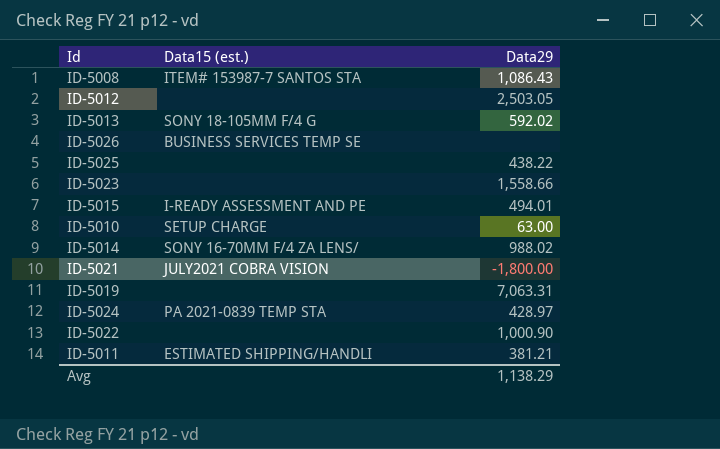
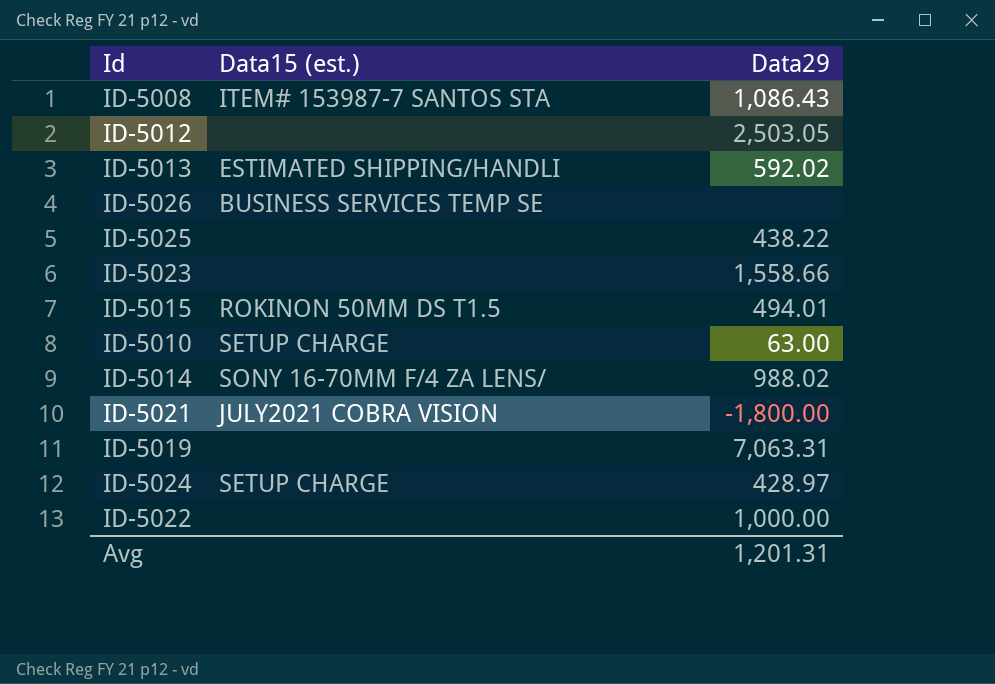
row ID-5011: ESTIMATED SHIPPING/HANDLI | 381.21 -> none
ID-5013 | Data15 (est.): SONY 18-105MM F/4 G -> ESTIMATED SHIPPING/HANDLI
ID-5015 | Data15 (est.): I-READY ASSESSMENT AND PE -> ROKINON 50MM DS T1.5
ID-5024 | Data15 (est.): PA 2021-0839 TEMP STA -> SETUP CHARGE
ID-5022 | Data29: 1,000.90 -> 1,000.00
Avg | Data29: 1,138.29 -> 1,201.31

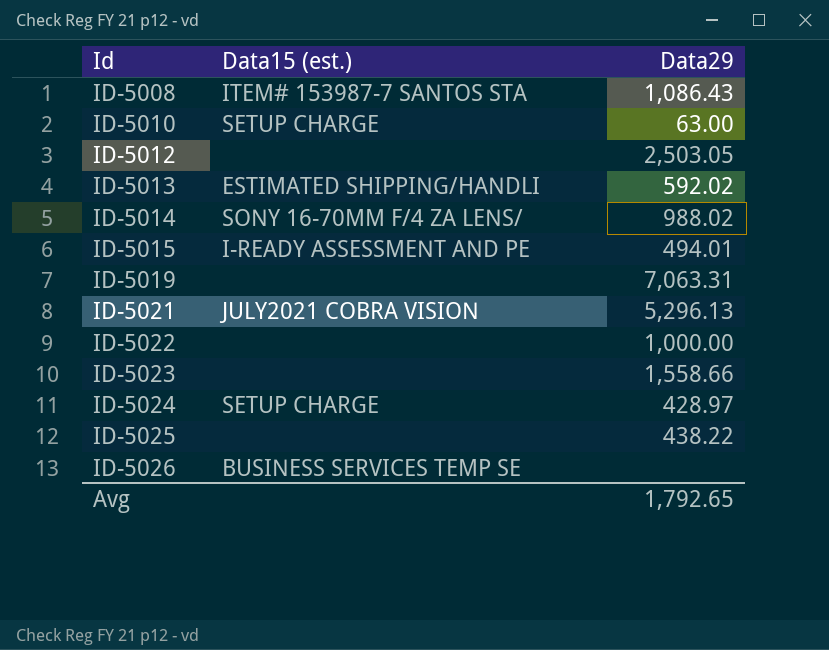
row order: none -> Id ascending
ID-5015 | Data15 (est.): ROKINON 50MM DS T1.5 -> I-READY ASSESSMENT AND PE
ID-5021 | Data29: -1,800.00 -> 5,296.13
Avg | Data29: 1,201.31 -> 1,792.65

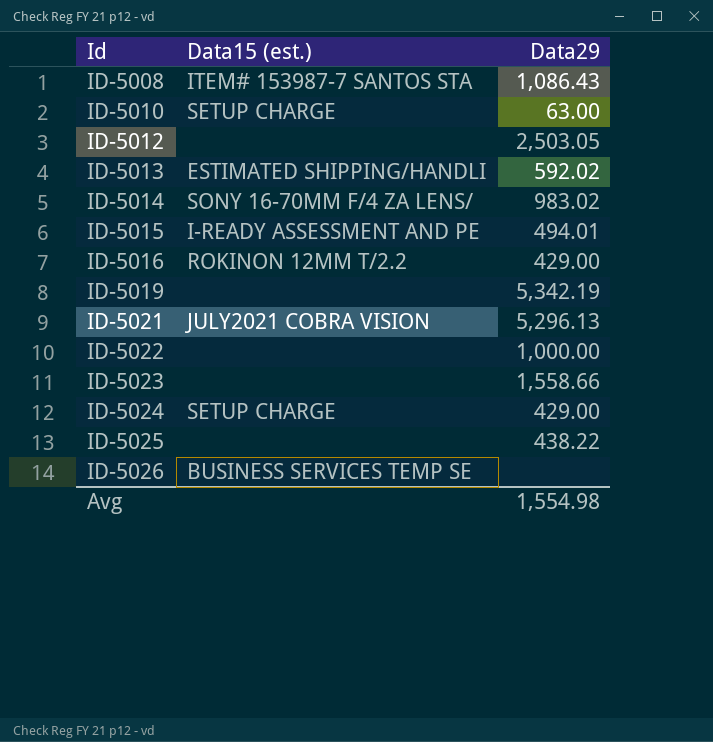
ID-5014 | Data29: 988.02 -> 983.02
row ID-5016: none -> ROKINON 12MM T/2.2 | 429.00
ID-5019 | Data29: 7,063.31 -> 5,342.19
ID-5024 | Data29: 428.97 -> 429.00
Avg | Data29: 1,792.65 -> 1,554.98

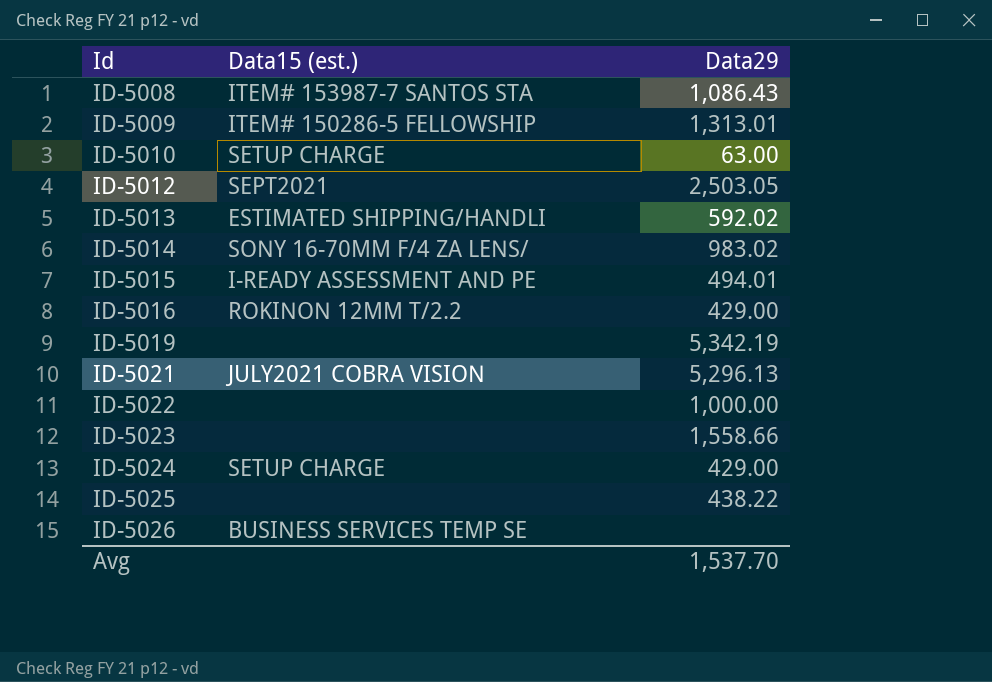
row ID-5009: none -> ITEM# 150286-5 FELLOWSHIP | 1,313.01
ID-5012 | Data15 (est.): none -> SEPT2021
Avg | Data29: 1,554.98 -> 1,537.70

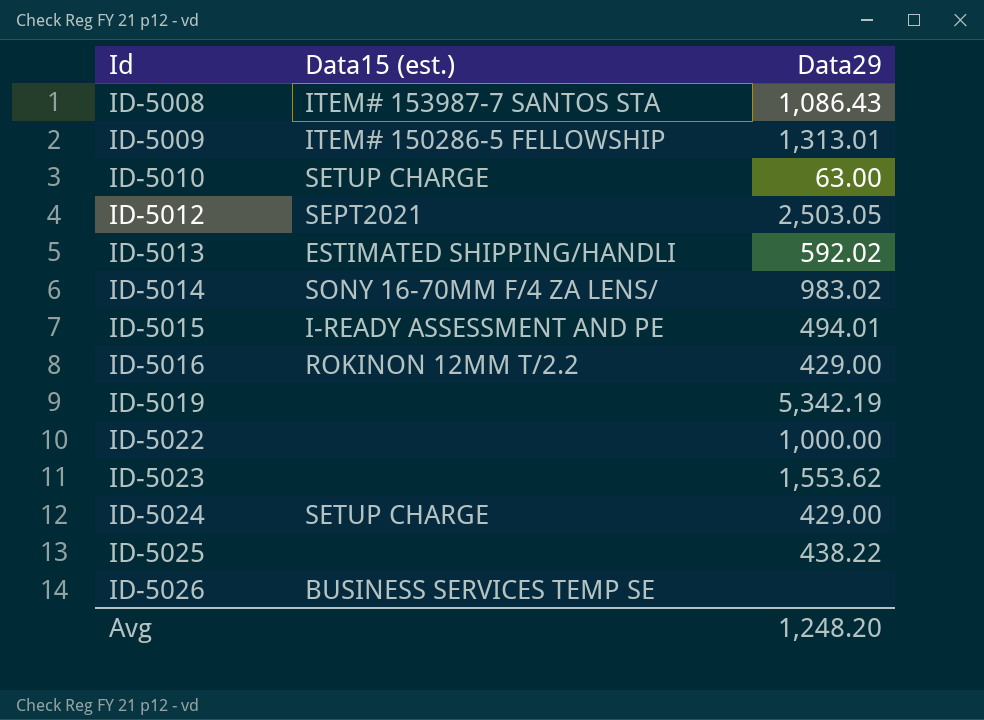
row ID-5021: JULY2021 COBRA VISION | 5,296.13 -> none
ID-5023 | Data29: 1,558.66 -> 1,553.62
Avg | Data29: 1,537.70 -> 1,248.20

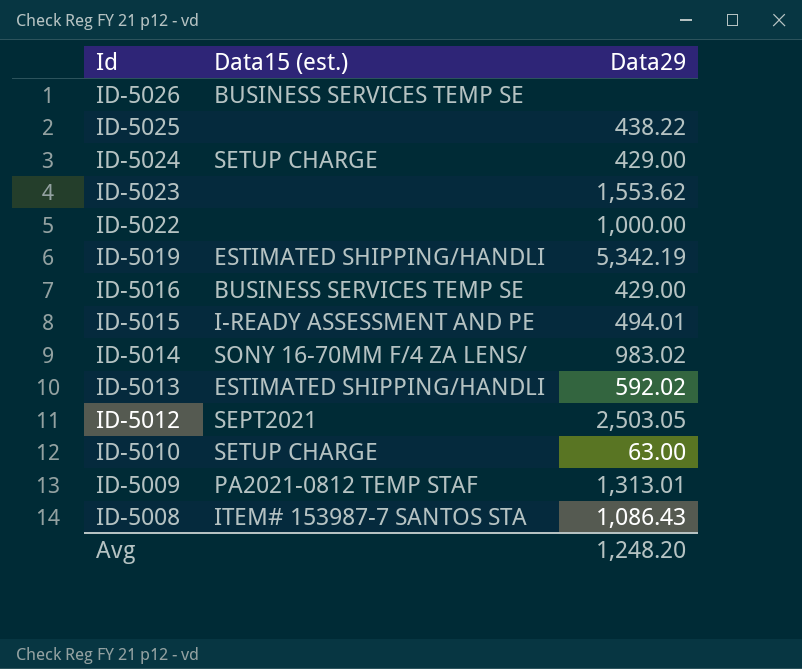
row order: Id ascending -> Id descending
ID-5019 | Data15 (est.): none -> ESTIMATED SHIPPING/HANDLI
ID-5016 | Data15 (est.): ROKINON 12MM T/2.2 -> BUSINESS SERVICES TEMP SE
ID-5009 | Data15 (est.): ITEM# 150286-5 FELLOWSHIP -> PA2021-0812 TEMP STAF

